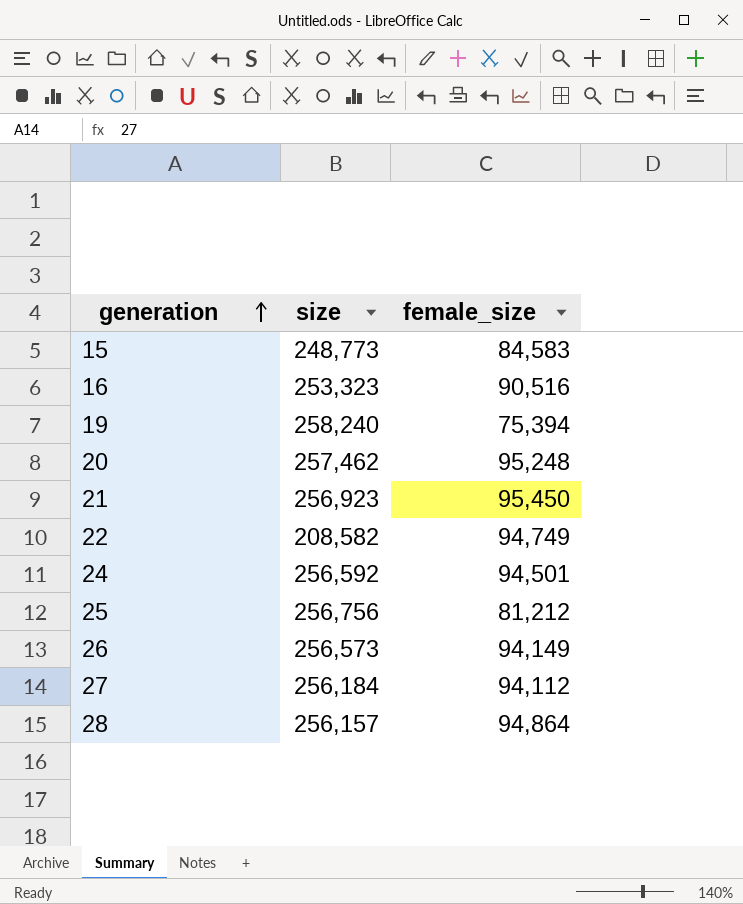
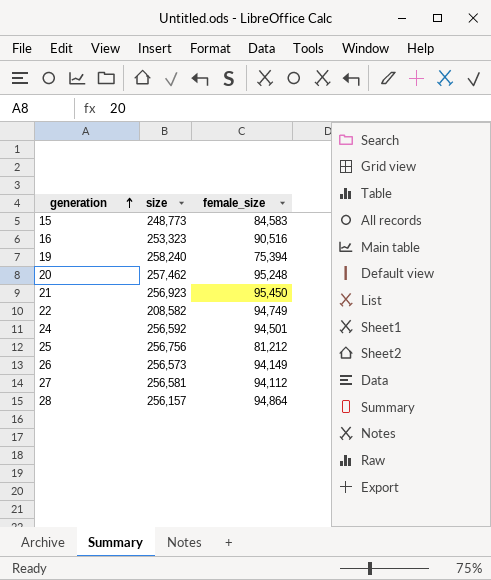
27 | size: 256,184 -> 256,581

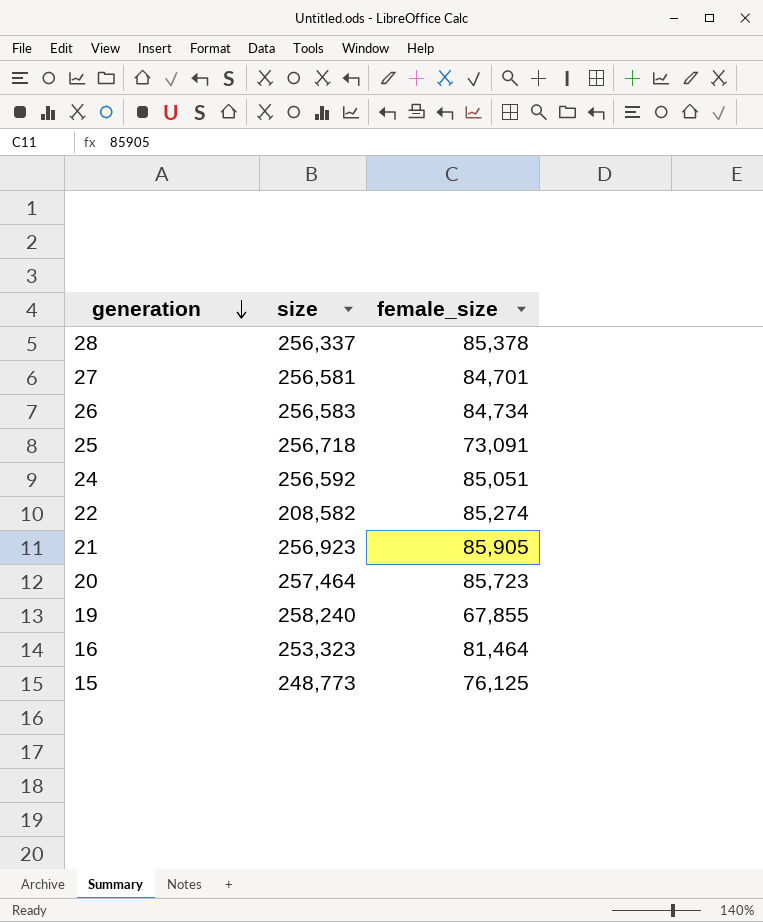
row order: generation ascending -> generation descending
28 | size: 256,157 -> 256,337
28 | female_size: 94,864 -> 85,378
27 | female_size: 94,112 -> 84,701
26 | size: 256,573 -> 256,583
26 | female_size: 94,149 -> 84,734
25 | size: 256,756 -> 256,718
25 | female_size: 81,212 -> 73,091
24 | female_size: 94,501 -> 85,051
22 | female_size: 94,749 -> 85,274
21 | female_size: 95,450 -> 85,905
20 | size: 257,462 -> 257,464
20 | female_size: 95,248 -> 85,723
19 | female_size: 75,394 -> 67,855
16 | female_size: 90,516 -> 81,464
15 | female_size: 84,583 -> 76,125

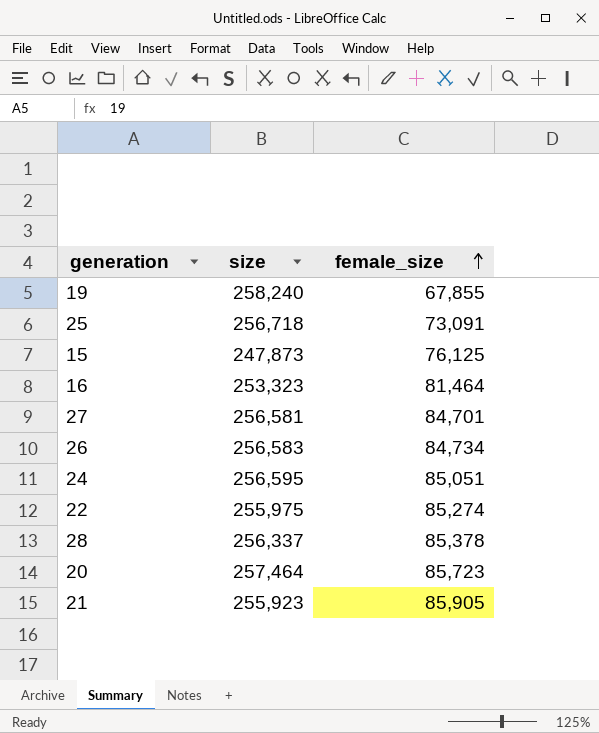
row order: generation descending -> female_size ascending
15 | size: 248,773 -> 247,873
24 | size: 256,592 -> 256,595
22 | size: 208,582 -> 255,975
21 | size: 256,923 -> 255,923

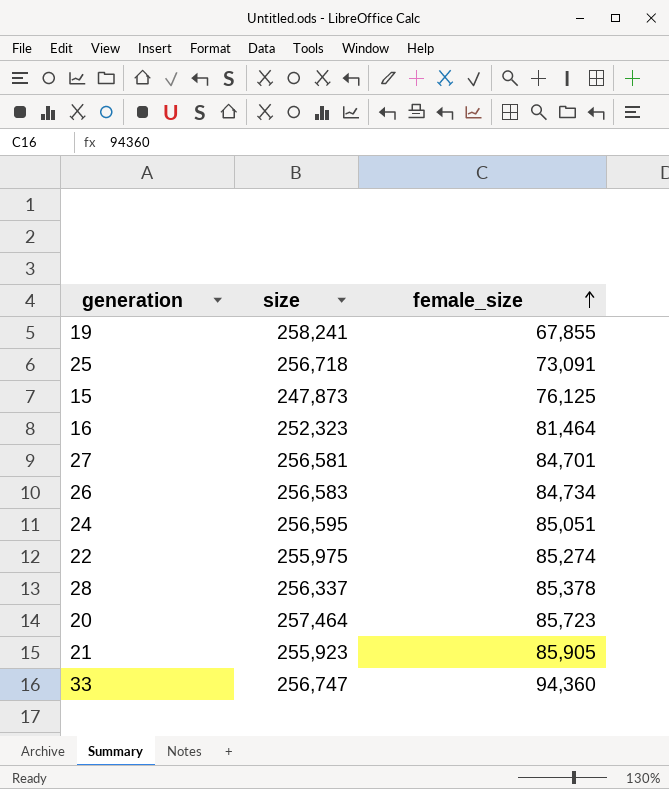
19 | size: 258,240 -> 258,241
16 | size: 253,323 -> 252,323
row 33: none -> 256,747 | 94,360

